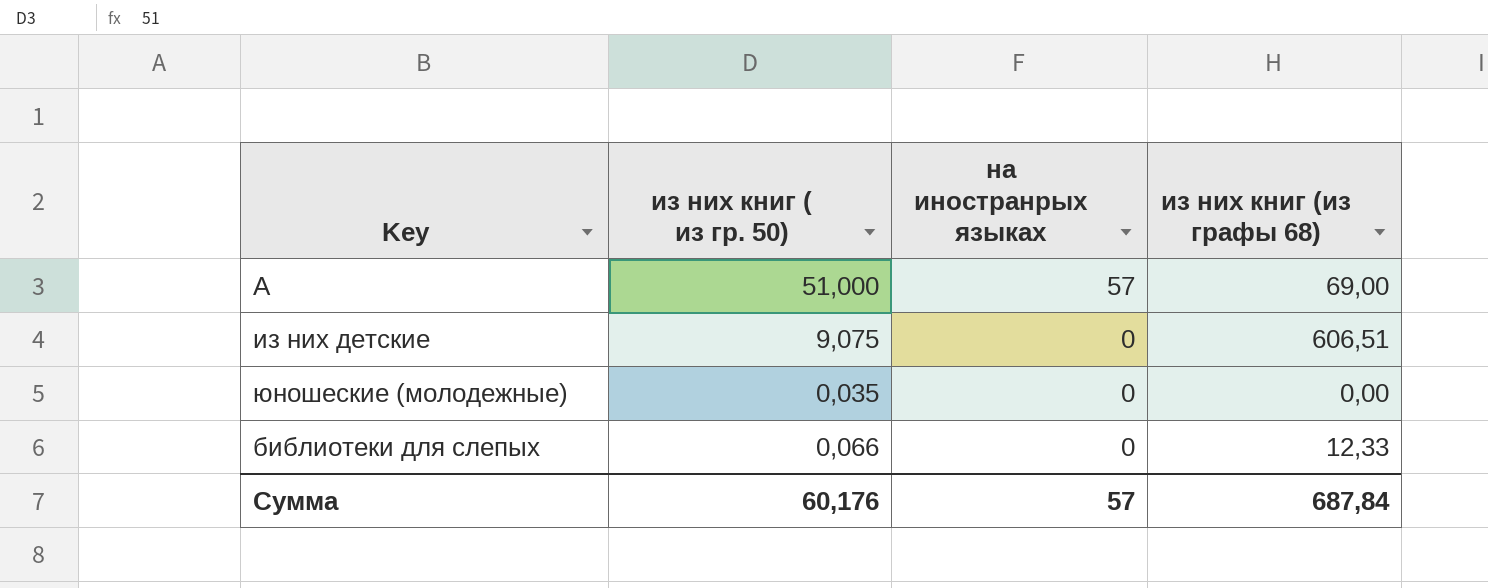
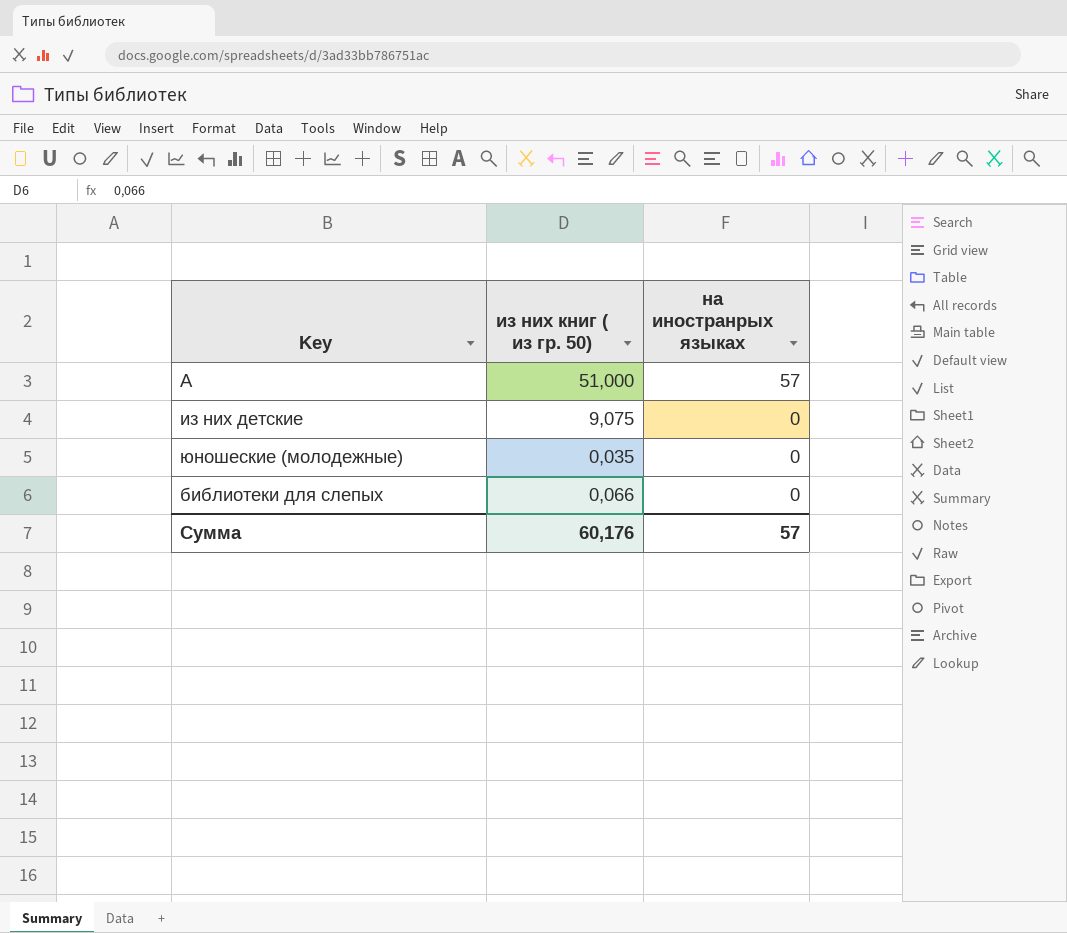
column из них книг (из графы 68) | position: 4 -> none

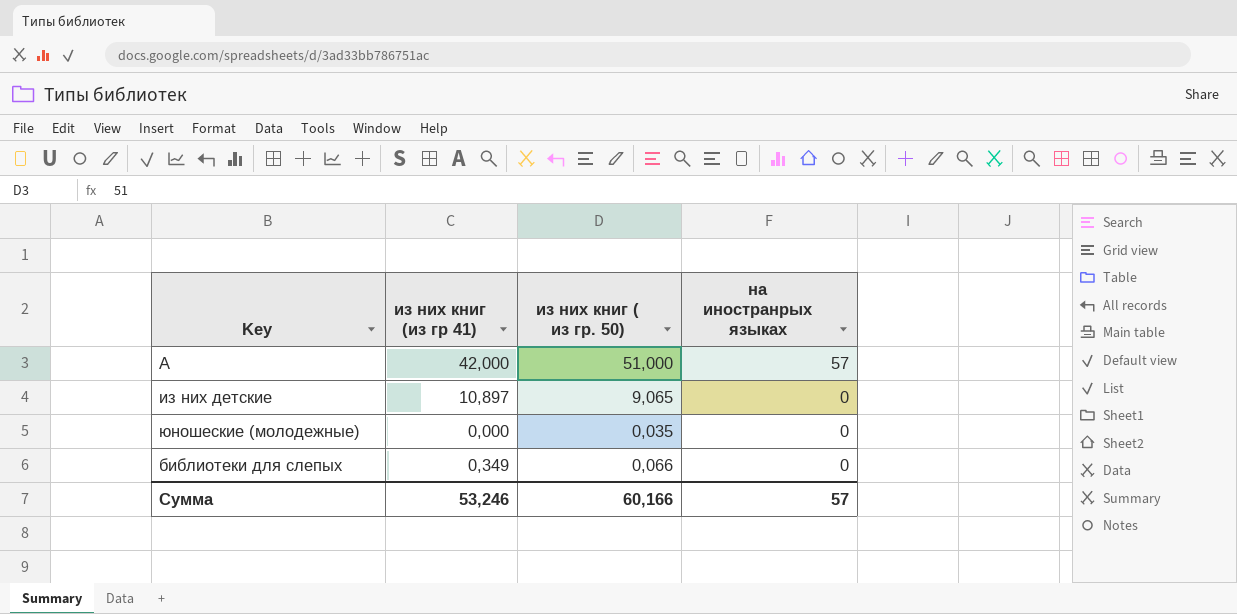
column из них книг (из гр 41) | position: none -> 2
из них детские | из них книг ( из гр. 50): 9,075 -> 9,065
Сумма | из них книг ( из гр. 50): 60,176 -> 60,166

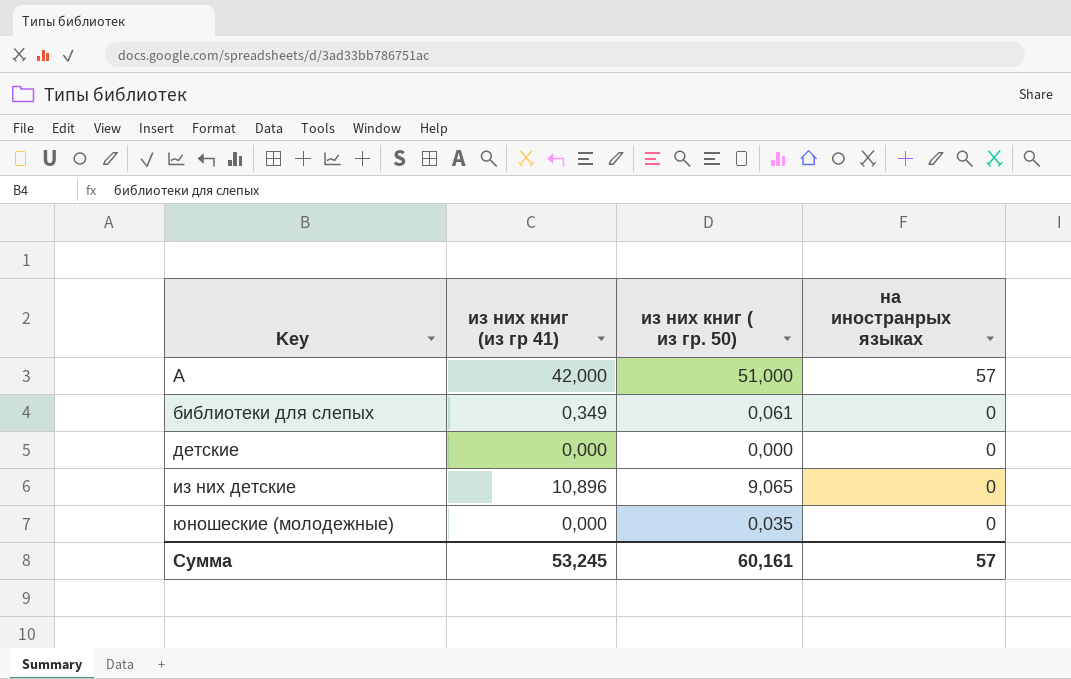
row order: на иностранрых языках descending -> Key ascending
библиотеки для слепых | из них книг ( из гр. 50): 0,066 -> 0,061
row детские: none -> 0,000 | 0,000 | 0
из них детские | из них книг (из гр 41): 10,897 -> 10,896
Сумма | из них книг (из гр 41): 53,246 -> 53,245
Сумма | из них книг ( из гр. 50): 60,166 -> 60,161

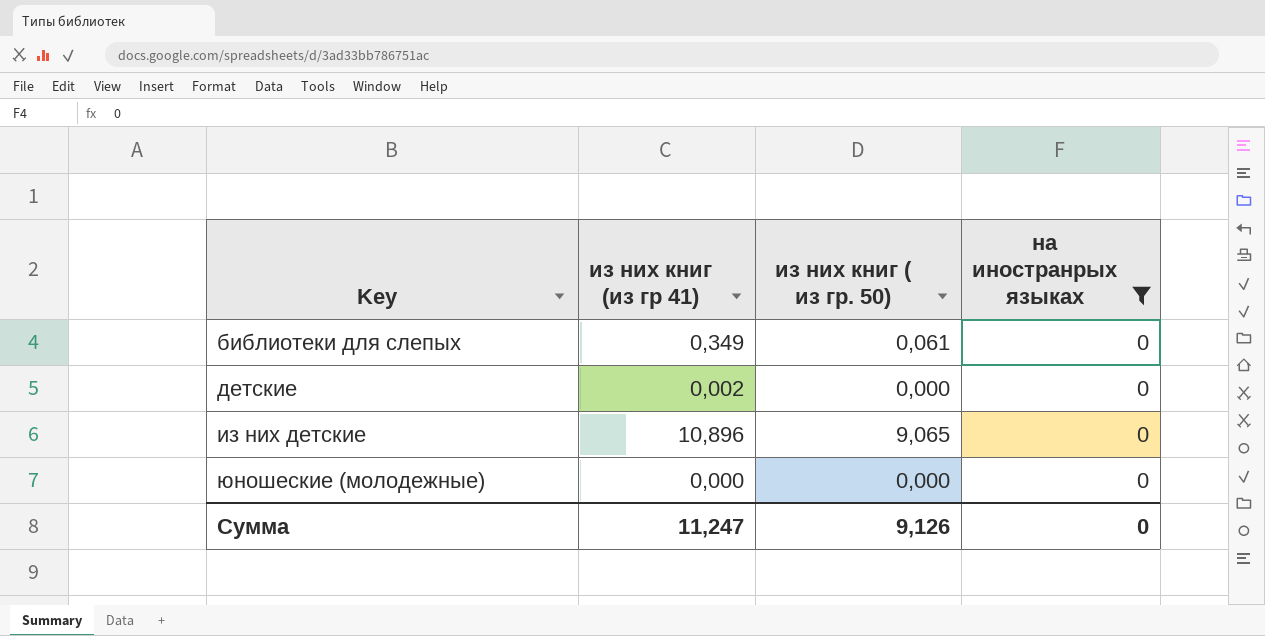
filter: none -> на иностранрых языках = 0
детские | из них книг (из гр 41): 0,000 -> 0,002
юношеские (молодежные) | из них книг ( из гр. 50): 0,035 -> 0,000
Сумма | из них книг (из гр 41): 53,245 -> 11,247
Сумма | из них книг ( из гр. 50): 60,161 -> 9,126
Сумма | на иностранрых языках: 57 -> 0

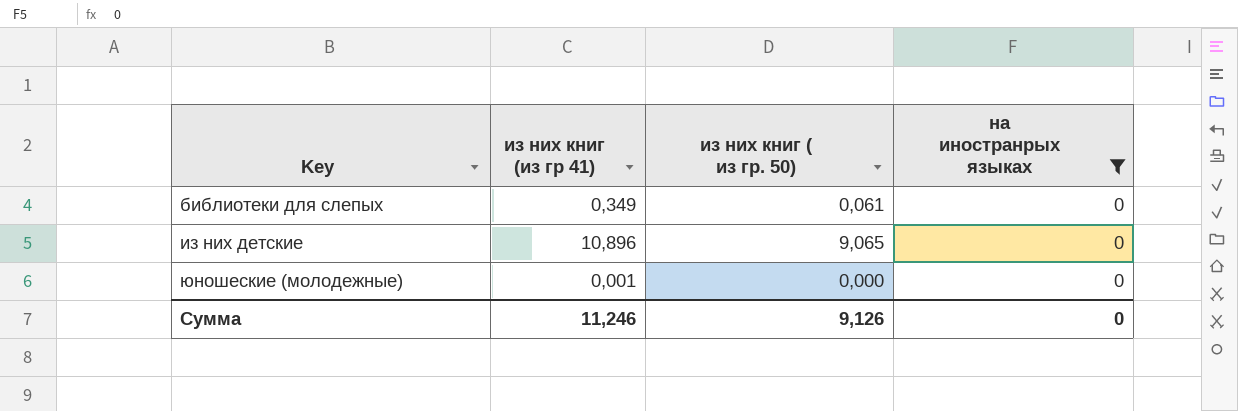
row детские: 0,002 | 0,000 | 0 -> none
юношеские (молодежные) | из них книг (из гр 41): 0,000 -> 0,001
Сумма | из них книг (из гр 41): 11,247 -> 11,246

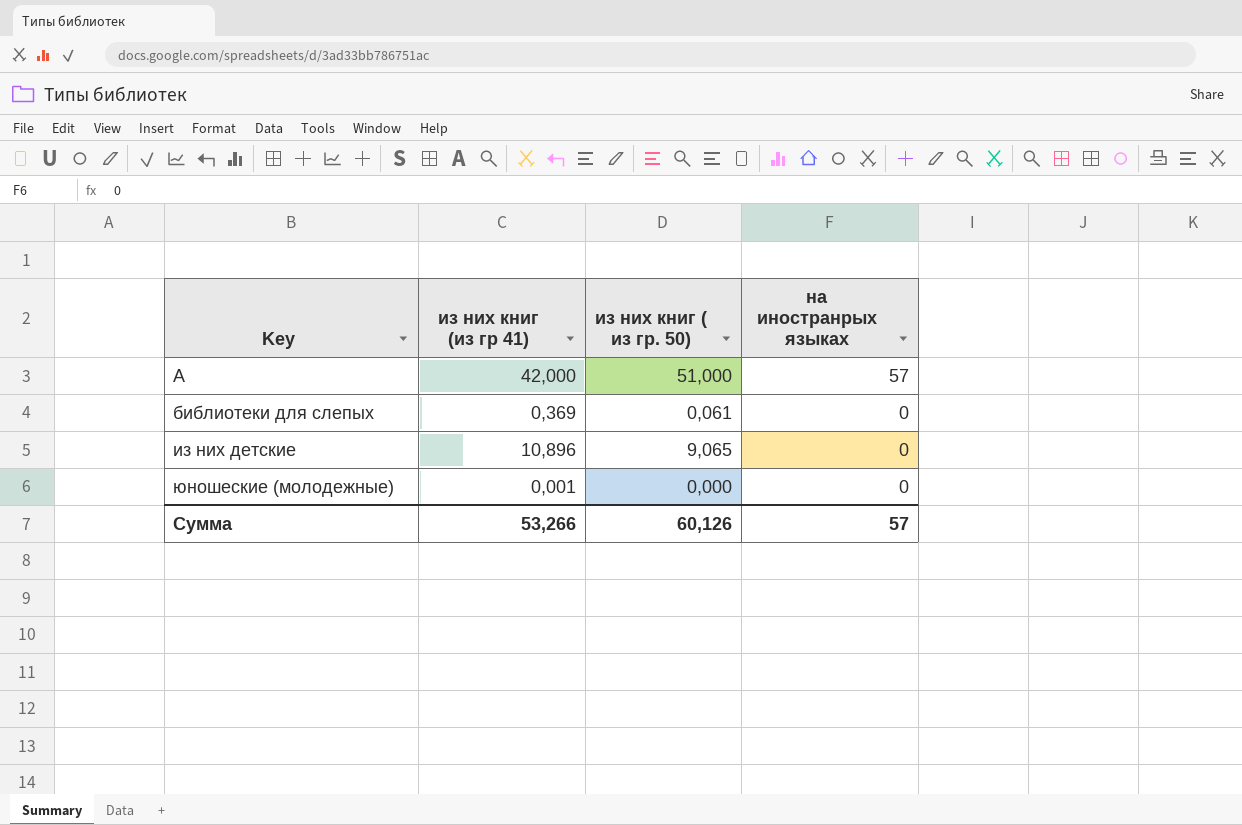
filter: на иностранрых языках = 0 -> none
библиотеки для слепых | из них книг (из гр 41): 0,349 -> 0,369
Сумма | из них книг (из гр 41): 11,246 -> 53,266
Сумма | из них книг ( из гр. 50): 9,126 -> 60,126
Сумма | на иностранрых языках: 0 -> 57

